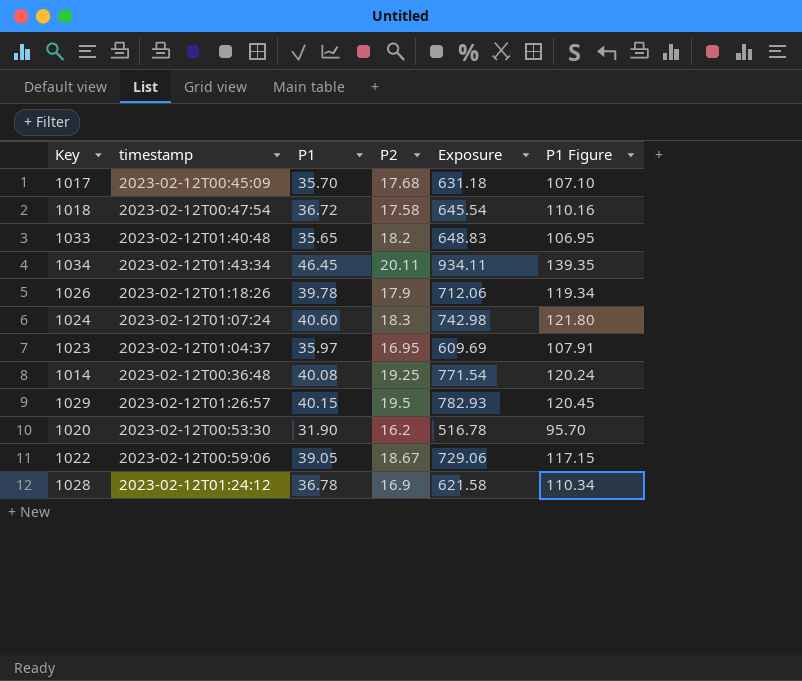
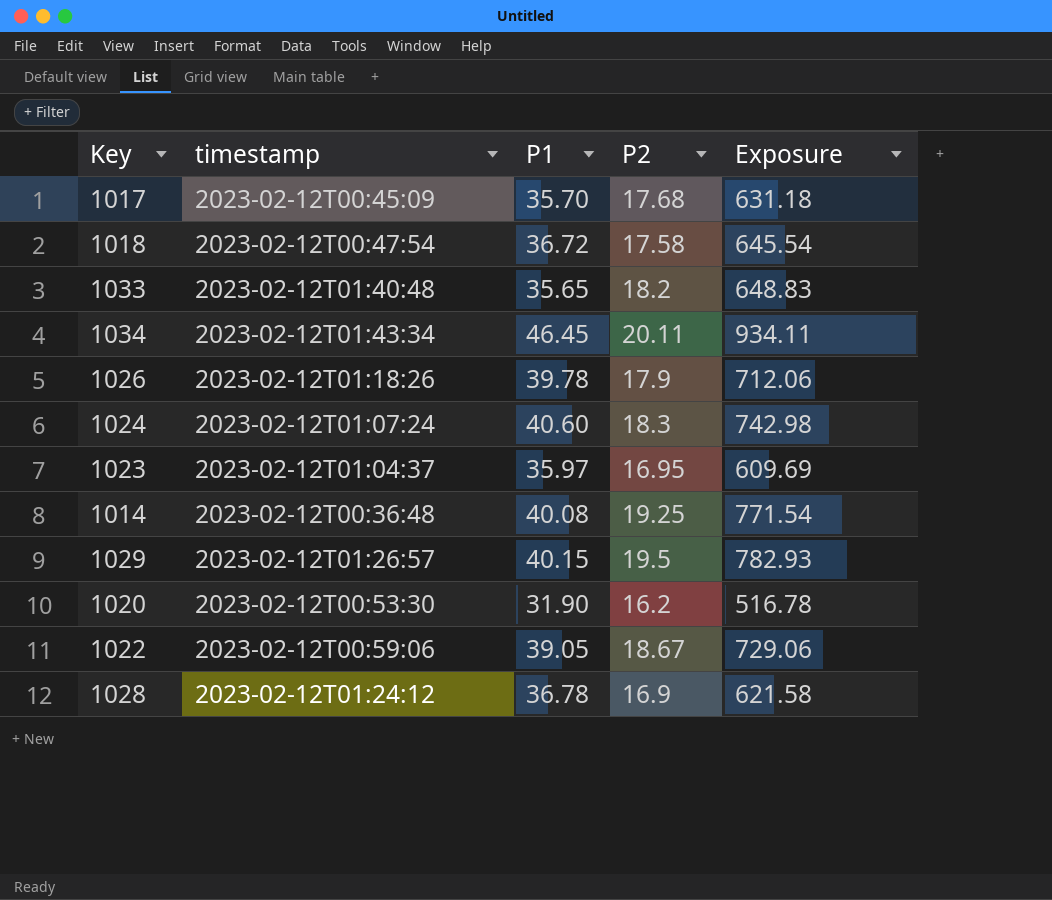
column P1 Figure | formula: [P1] * 3 -> none

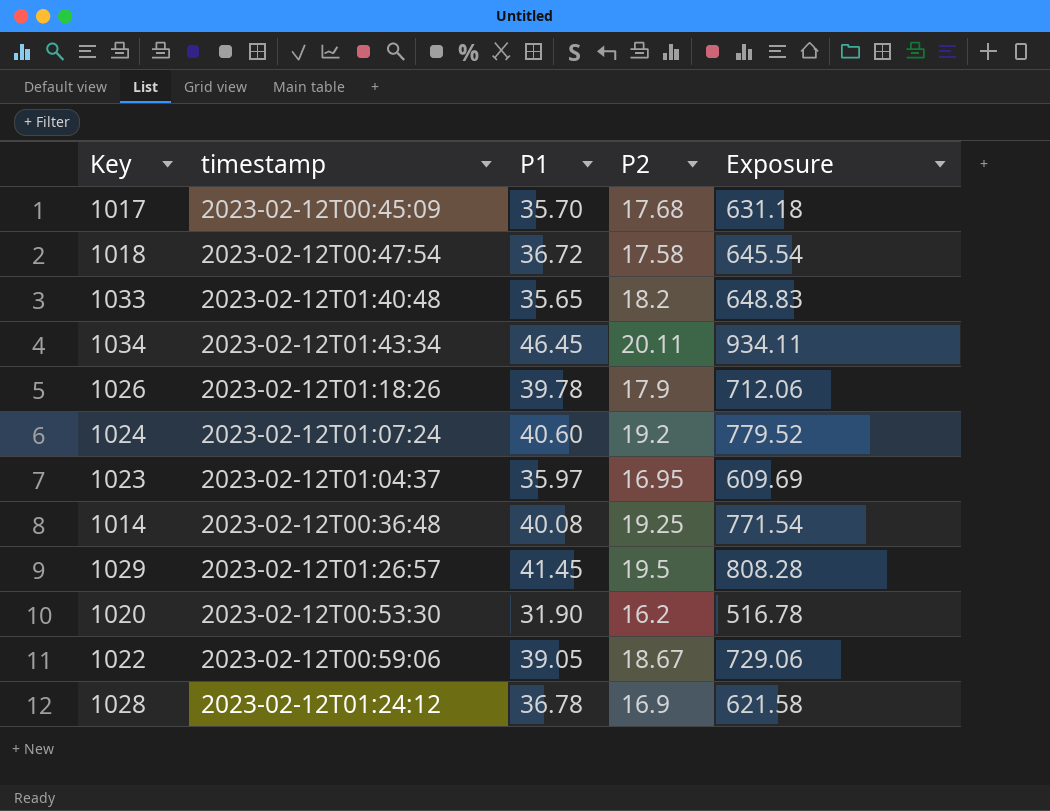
1024 | P2: 18.3 -> 19.2
1024 | Exposure: 742.98 -> 779.52
1029 | P1: 40.15 -> 41.45
1029 | Exposure: 782.93 -> 808.28

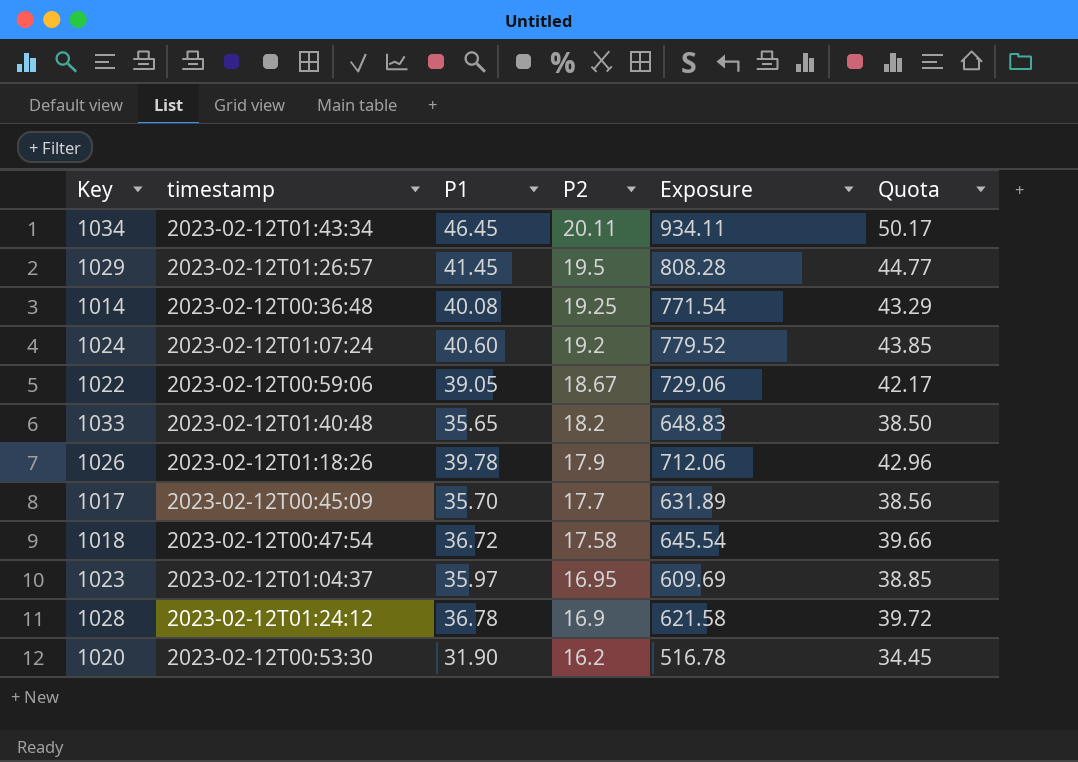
row order: none -> P2 descending
column Quota | formula: none -> [P1] * 1.08
1017 | P2: 17.68 -> 17.7
1017 | Exposure: 631.18 -> 631.89

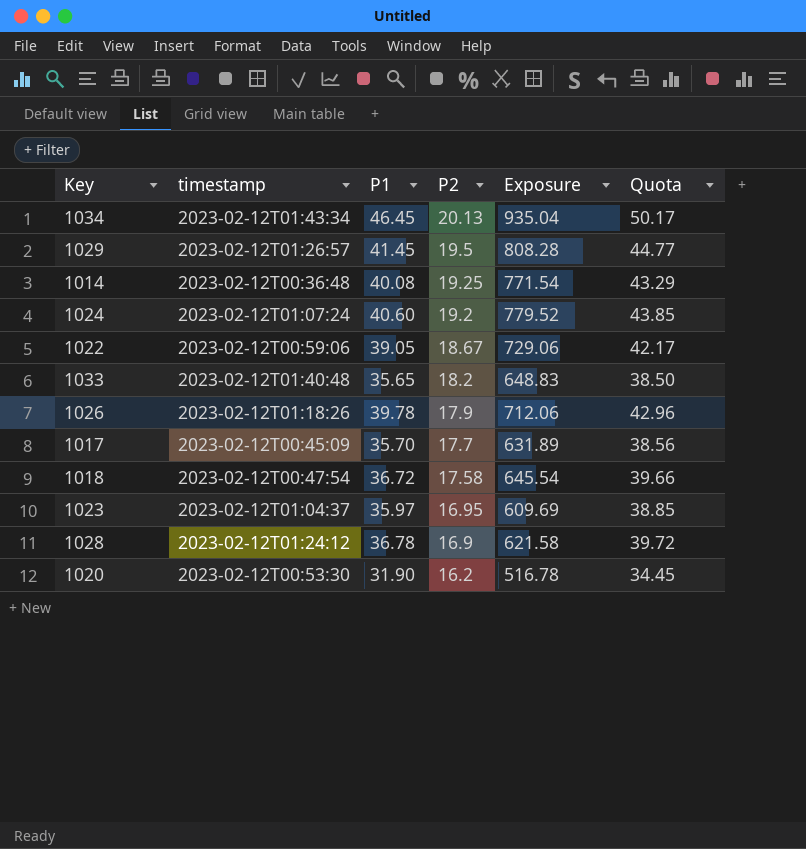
1034 | P2: 20.11 -> 20.13
1034 | Exposure: 934.11 -> 935.04

